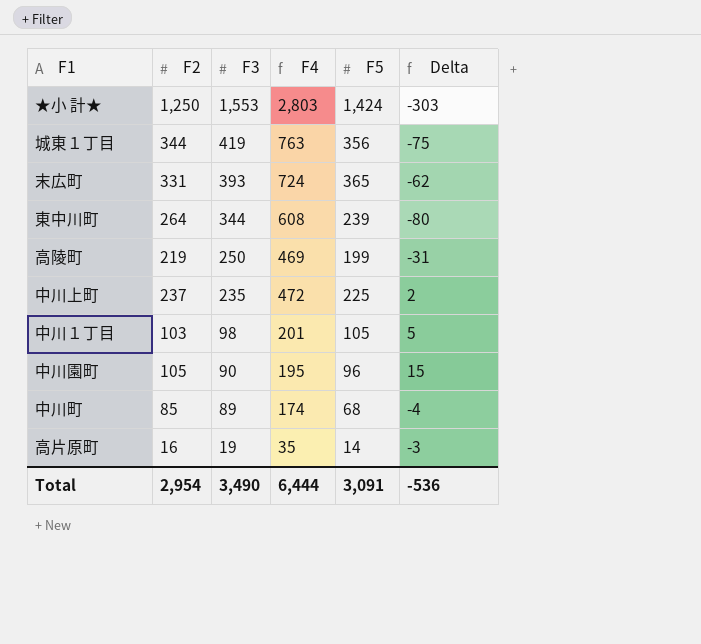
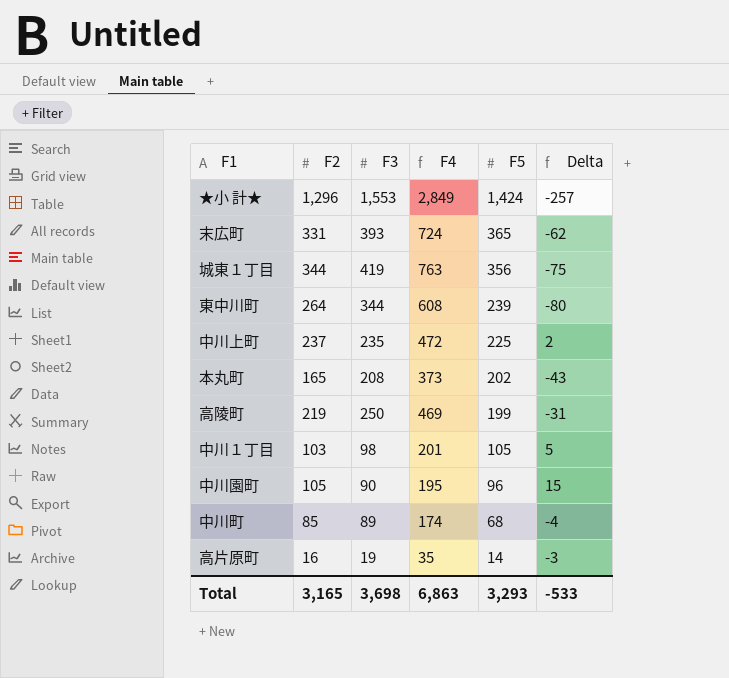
row order: F3 descending -> F5 descending
★小 計★ | F2: 1,250 -> 1,296
★小 計★ | F4: 2,803 -> 2,849
★小 計★ | Delta: -303 -> -257
row 本丸町: none -> 165 | 208 | 373 | 202 | -43
Total | F2: 2,954 -> 3,165
Total | F3: 3,490 -> 3,698
Total | F4: 6,444 -> 6,863
Total | F5: 3,091 -> 3,293
Total | Delta: -536 -> -533

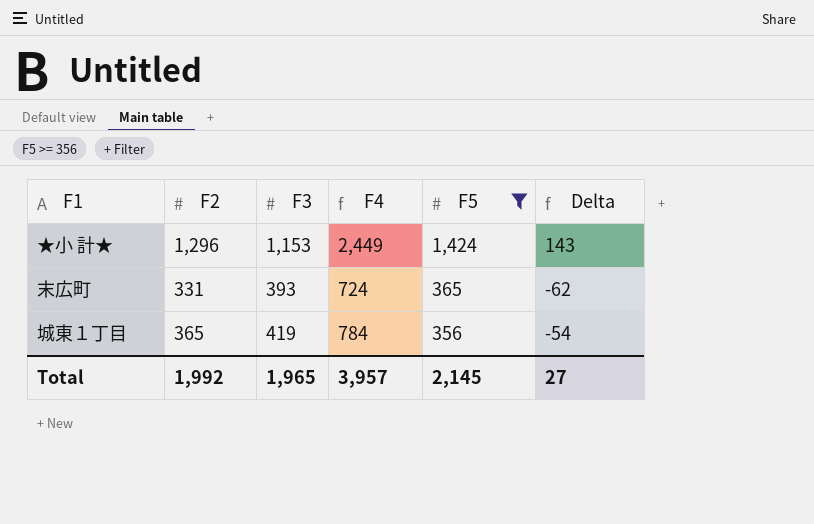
filter: none -> F5 >= 356
★小 計★ | F3: 1,553 -> 1,153
★小 計★ | F4: 2,849 -> 2,449
★小 計★ | Delta: -257 -> 143
城東１丁目 | F2: 344 -> 365
城東１丁目 | F4: 763 -> 784
城東１丁目 | Delta: -75 -> -54
Total | F2: 3,165 -> 1,992
Total | F3: 3,698 -> 1,965
Total | F4: 6,863 -> 3,957
Total | F5: 3,293 -> 2,145
Total | Delta: -533 -> 27

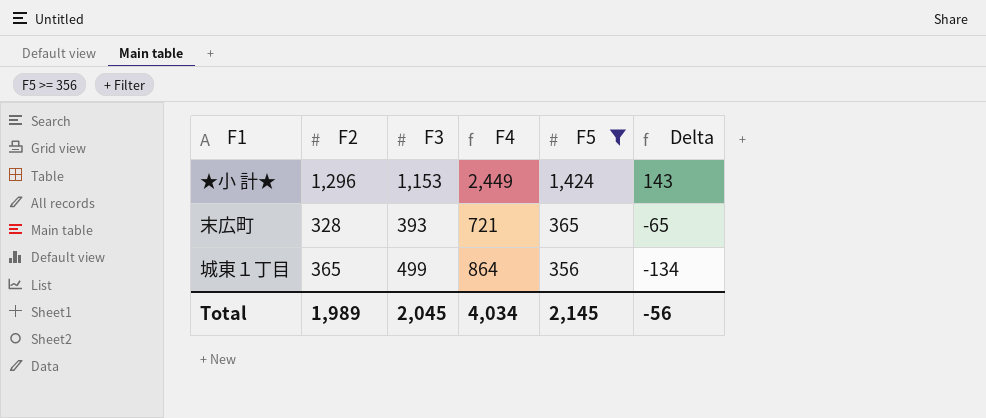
末広町 | F2: 331 -> 328
末広町 | F4: 724 -> 721
末広町 | Delta: -62 -> -65
城東１丁目 | F3: 419 -> 499
城東１丁目 | F4: 784 -> 864
城東１丁目 | Delta: -54 -> -134
Total | F2: 1,992 -> 1,989
Total | F3: 1,965 -> 2,045
Total | F4: 3,957 -> 4,034
Total | Delta: 27 -> -56

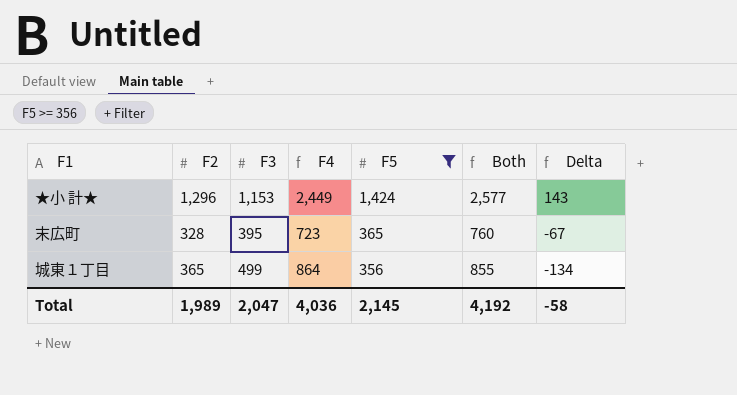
column Both | formula: none -> [F3] + [F5]
末広町 | F3: 393 -> 395
末広町 | F4: 721 -> 723
末広町 | Delta: -65 -> -67
Total | F3: 2,045 -> 2,047
Total | F4: 4,034 -> 4,036
Total | Delta: -56 -> -58

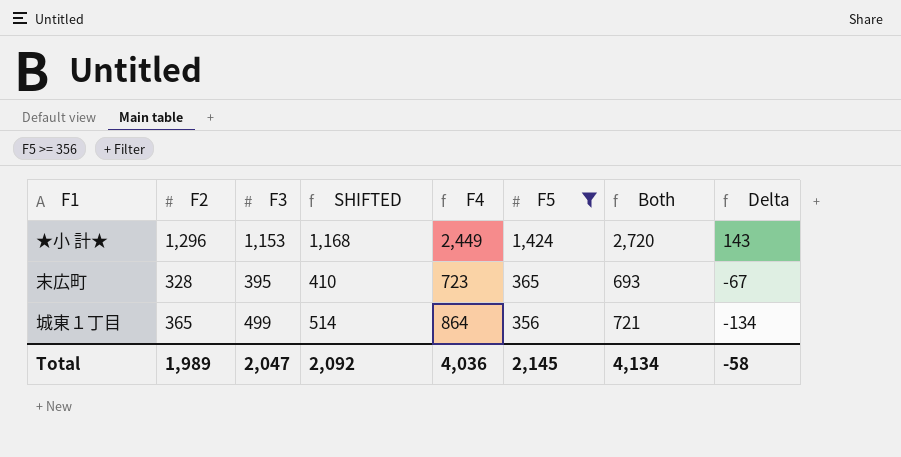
column SHIFTED | formula: none -> [F3] + 15
column Both | formula: [F3] + [F5] -> [F2] + [F5]
Total | Both: 4,192 -> 4,134

